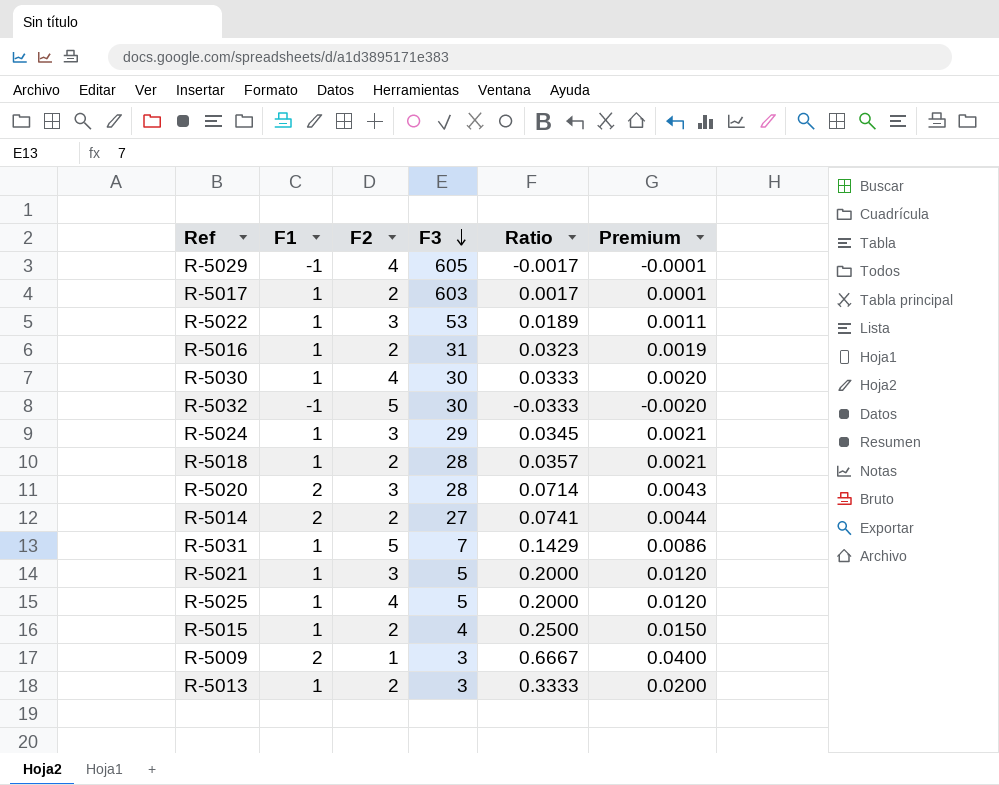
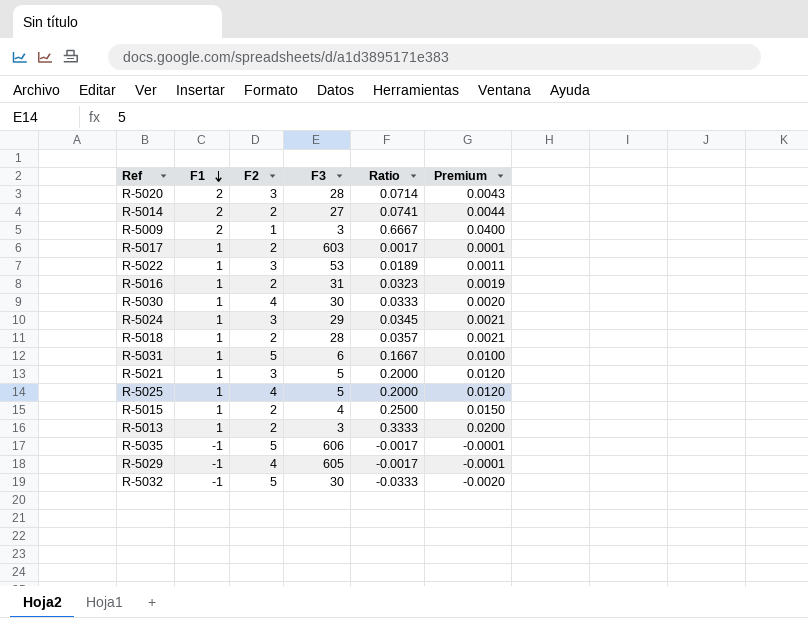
row order: F3 descending -> F1 descending
R-5031 | F3: 7 -> 6
R-5031 | Ratio: 0.1429 -> 0.1667
R-5031 | Premium: 0.0086 -> 0.0100
row R-5035: none -> -1 | 5 | 606 | -0.0017 | -0.0001

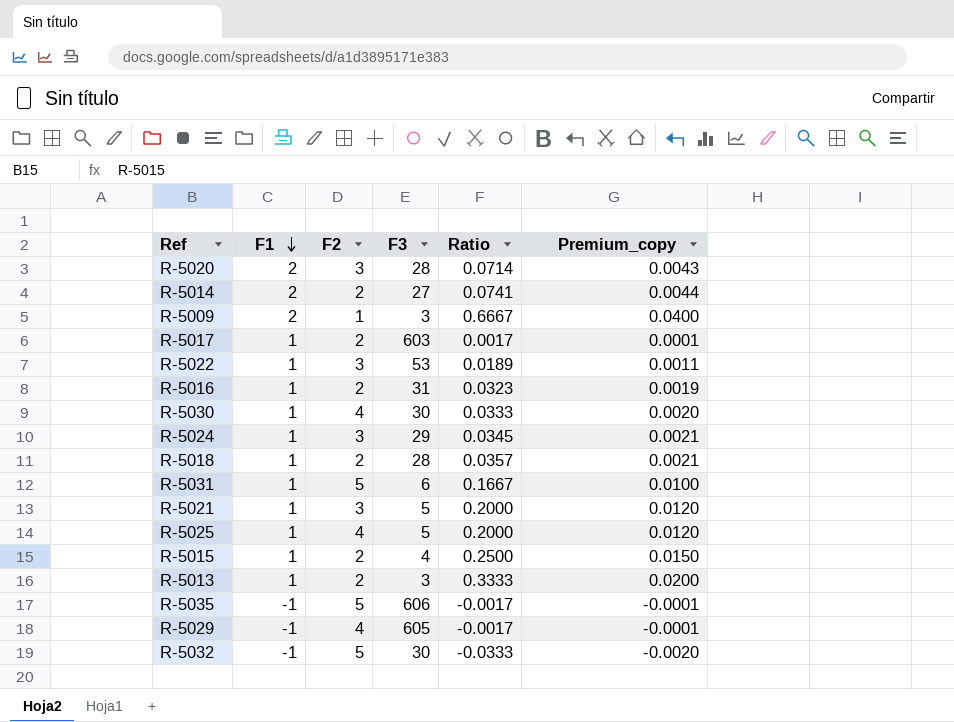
column name: Premium -> Premium_copy

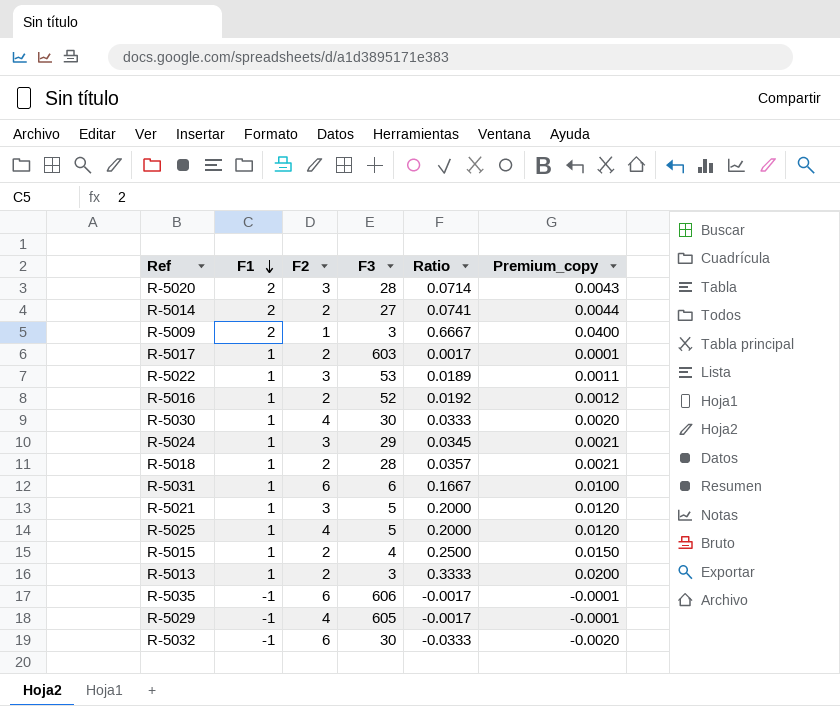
R-5016 | F3: 31 -> 52
R-5016 | Ratio: 0.0323 -> 0.0192
R-5016 | Premium_copy: 0.0019 -> 0.0012
R-5031 | F2: 5 -> 6
R-5035 | F2: 5 -> 6
R-5032 | F2: 5 -> 6

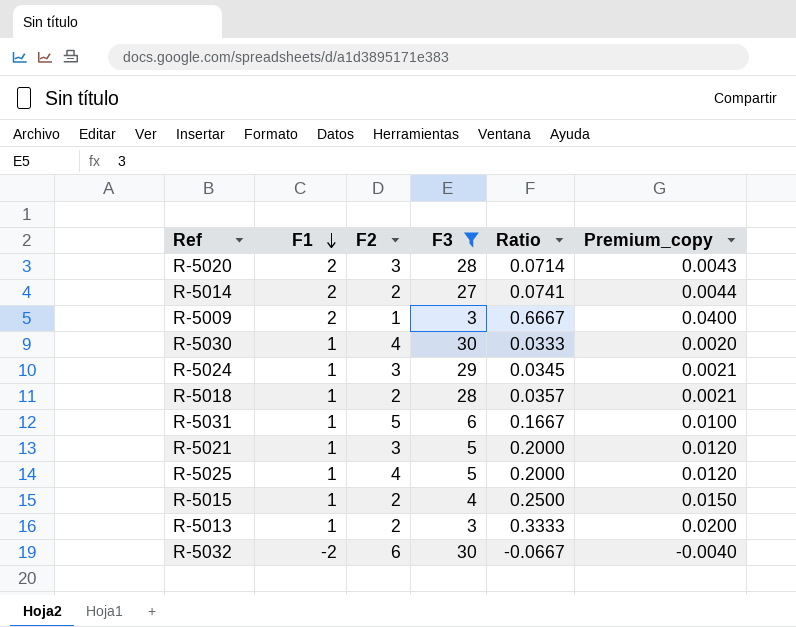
filter: none -> F3 <= 30
R-5031 | F2: 6 -> 5
R-5032 | F1: -1 -> -2
R-5032 | Ratio: -0.0333 -> -0.0667
R-5032 | Premium_copy: -0.0020 -> -0.0040

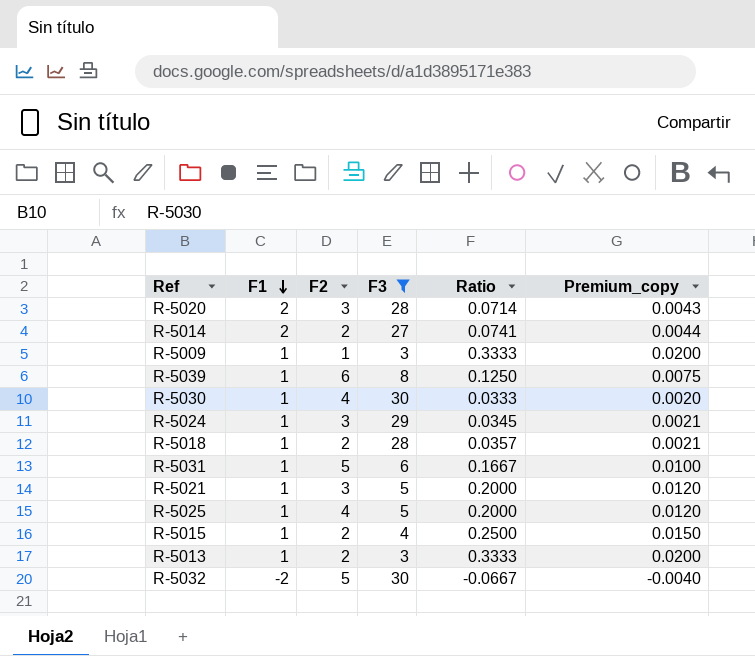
R-5009 | F1: 2 -> 1
R-5009 | Ratio: 0.6667 -> 0.3333
R-5009 | Premium_copy: 0.0400 -> 0.0200
row R-5039: none -> 1 | 6 | 8 | 0.1250 | 0.0075
R-5032 | F2: 6 -> 5

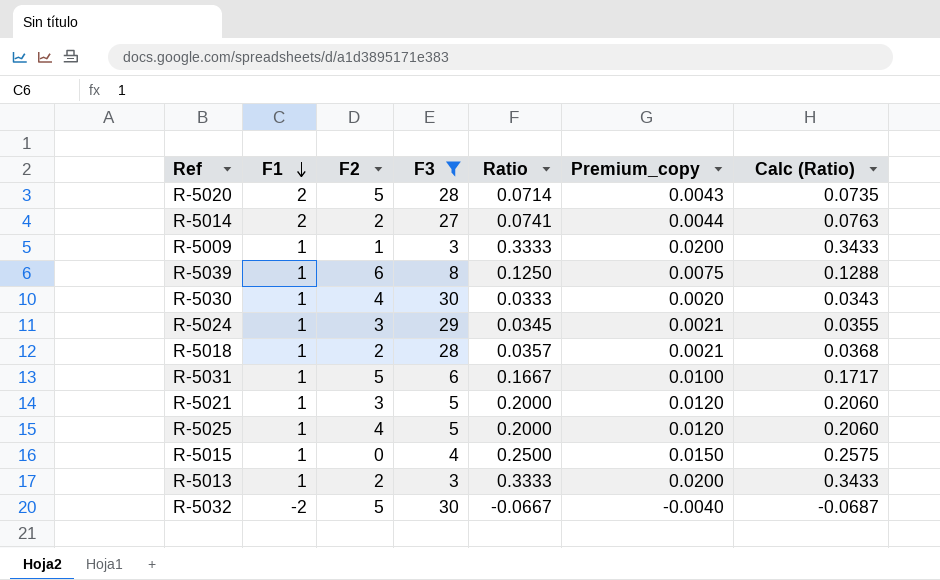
column Calc (Ratio) | formula: none -> [Ratio] * 1.03
R-5020 | F2: 3 -> 5
R-5015 | F2: 2 -> 0

